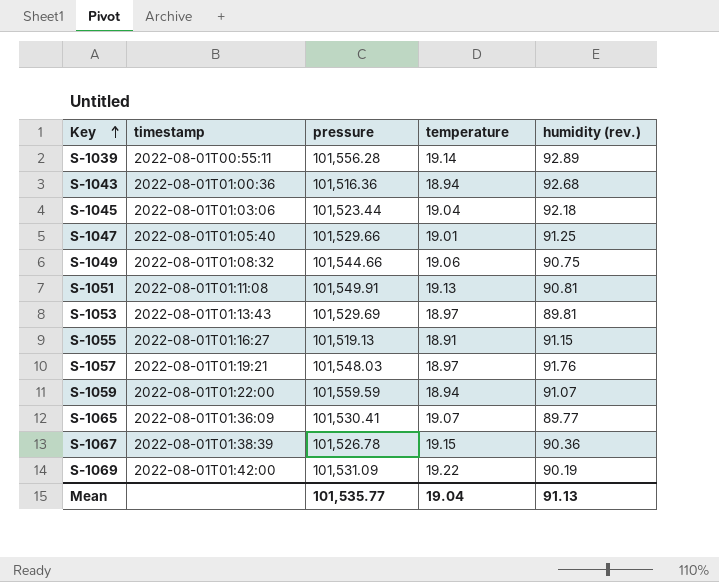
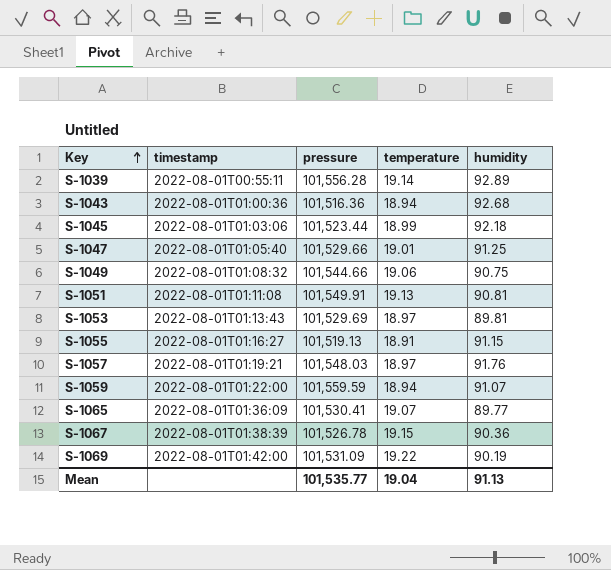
column name: humidity (rev.) -> humidity
S-1045 | temperature: 19.04 -> 18.99

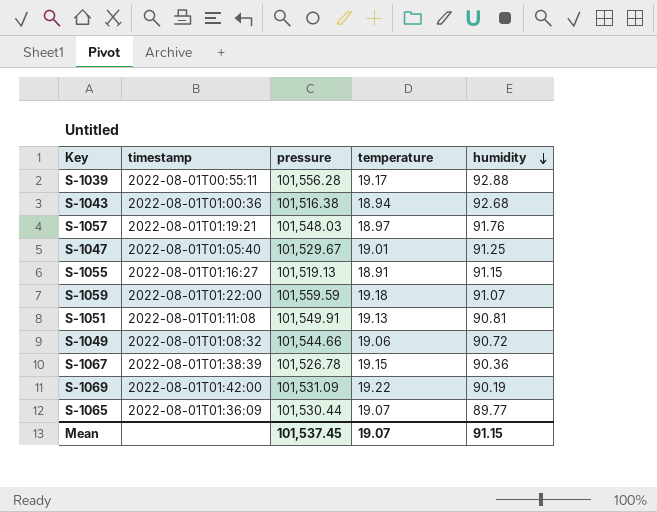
row order: Key ascending -> humidity descending
row S-1045: 2022-08-01T01:03:06 | 101,523.44 | 18.99 | 92.18 -> none
row S-1053: 2022-08-01T01:13:43 | 101,529.69 | 18.97 | 89.81 -> none
S-1039 | temperature: 19.14 -> 19.17
S-1039 | humidity: 92.89 -> 92.88
S-1043 | pressure: 101,516.36 -> 101,516.38
S-1047 | pressure: 101,529.66 -> 101,529.67
S-1059 | temperature: 18.94 -> 19.18
S-1049 | humidity: 90.75 -> 90.72
S-1065 | pressure: 101,530.41 -> 101,530.44
Mean | pressure: 101,535.77 -> 101,537.45
Mean | temperature: 19.04 -> 19.07
Mean | humidity: 91.13 -> 91.15

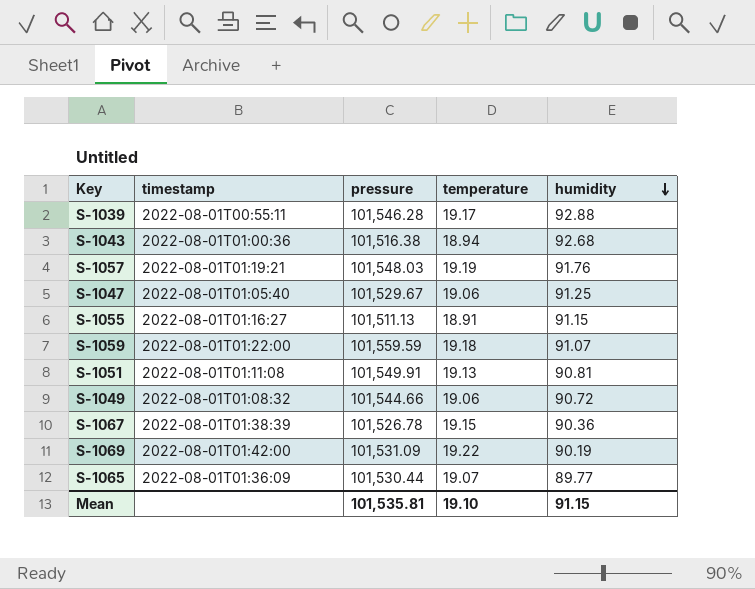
S-1039 | pressure: 101,556.28 -> 101,546.28
S-1057 | temperature: 18.97 -> 19.19
S-1047 | temperature: 19.01 -> 19.06
S-1055 | pressure: 101,519.13 -> 101,511.13
Mean | pressure: 101,537.45 -> 101,535.81
Mean | temperature: 19.07 -> 19.10

